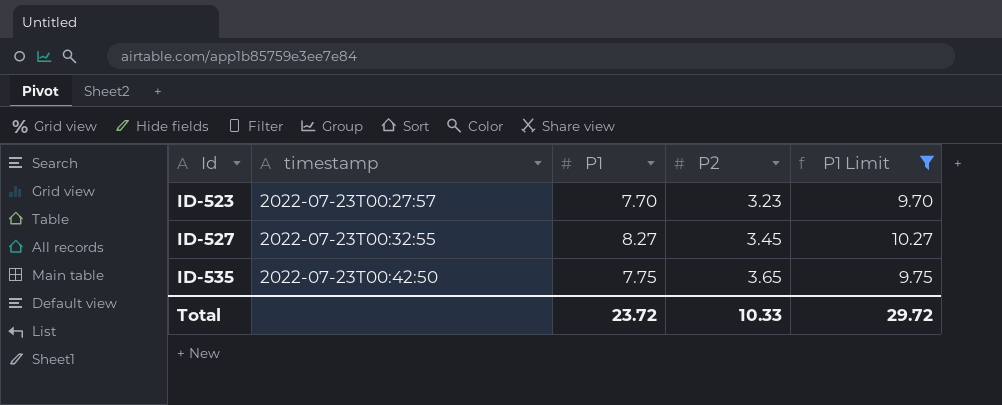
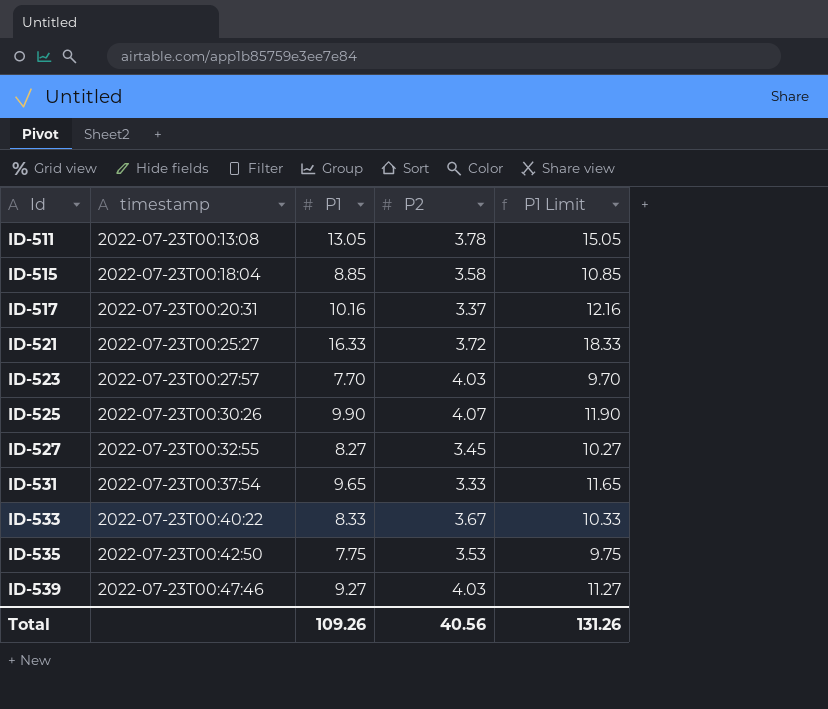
filter: P1 Limit <= 10.27 -> none
ID-523 | P2: 3.23 -> 4.03
ID-535 | P2: 3.65 -> 3.53
Total | P1: 23.72 -> 109.26
Total | P2: 10.33 -> 40.56
Total | P1 Limit: 29.72 -> 131.26

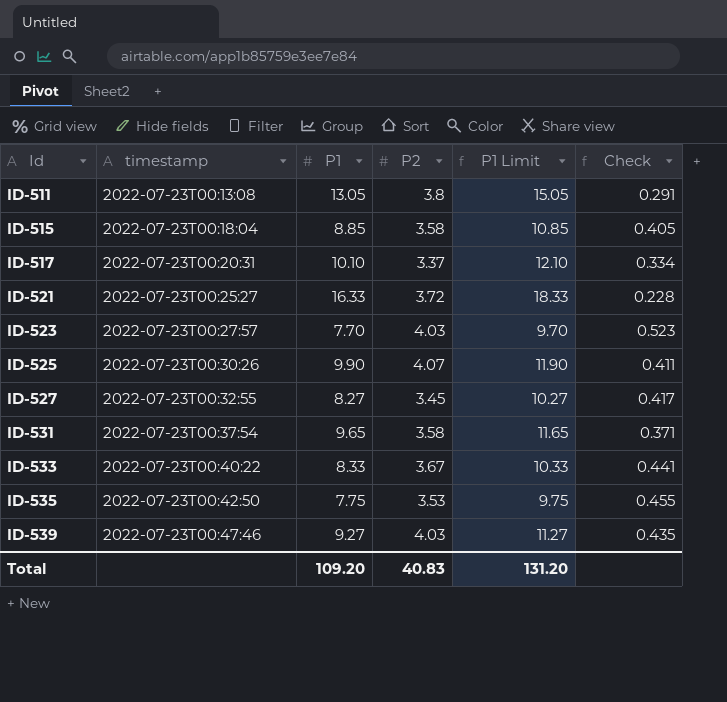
column Check | formula: none -> [P2] / [P1]
ID-511 | P2: 3.78 -> 3.8
ID-517 | P1: 10.16 -> 10.10
ID-517 | P1 Limit: 12.16 -> 12.10
ID-531 | P2: 3.33 -> 3.58
Total | P1: 109.26 -> 109.20
Total | P2: 40.56 -> 40.83
Total | P1 Limit: 131.26 -> 131.20

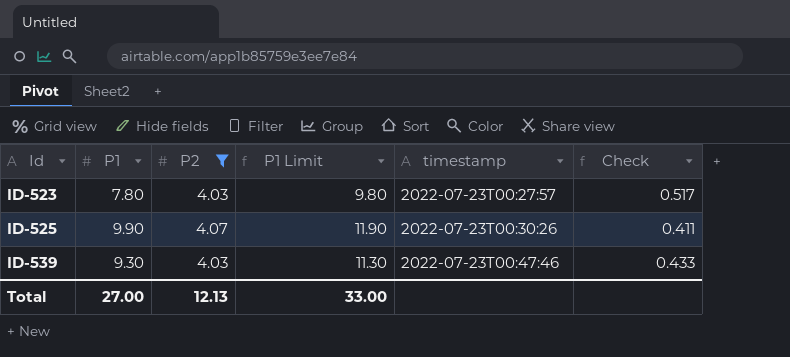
filter: none -> P2 >= 4.03
column timestamp | position: 2 -> 5
ID-523 | P1: 7.70 -> 7.80
ID-523 | P1 Limit: 9.70 -> 9.80
ID-523 | Check: 0.523 -> 0.517
ID-539 | P1: 9.27 -> 9.30
ID-539 | P1 Limit: 11.27 -> 11.30
ID-539 | Check: 0.435 -> 0.433
Total | P1: 109.20 -> 27.00
Total | P2: 40.83 -> 12.13
Total | P1 Limit: 131.20 -> 33.00

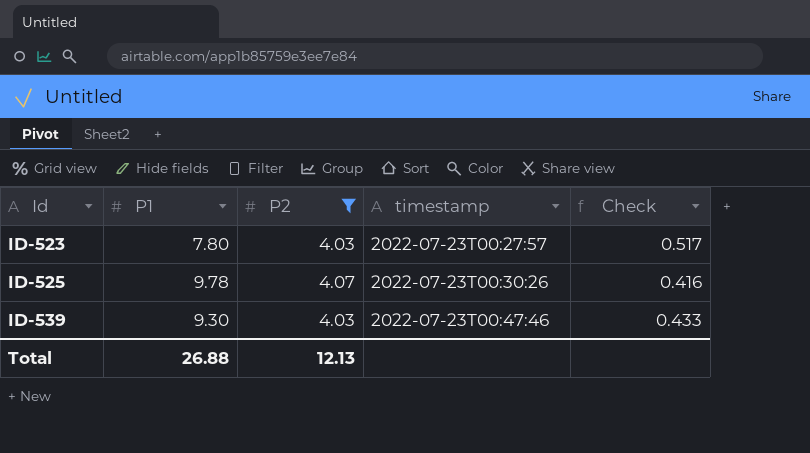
column P1 Limit | formula: [P1] + 2 -> none
ID-525 | P1: 9.90 -> 9.78
ID-525 | Check: 0.411 -> 0.416
Total | P1: 27.00 -> 26.88

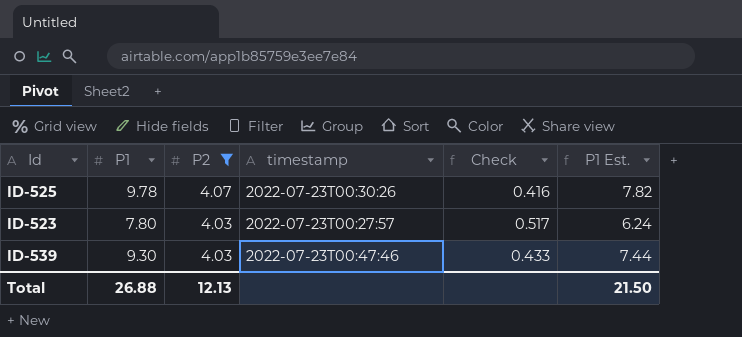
row order: Id ascending -> P2 descending
column P1 Est. | formula: none -> [P1] * 0.8

